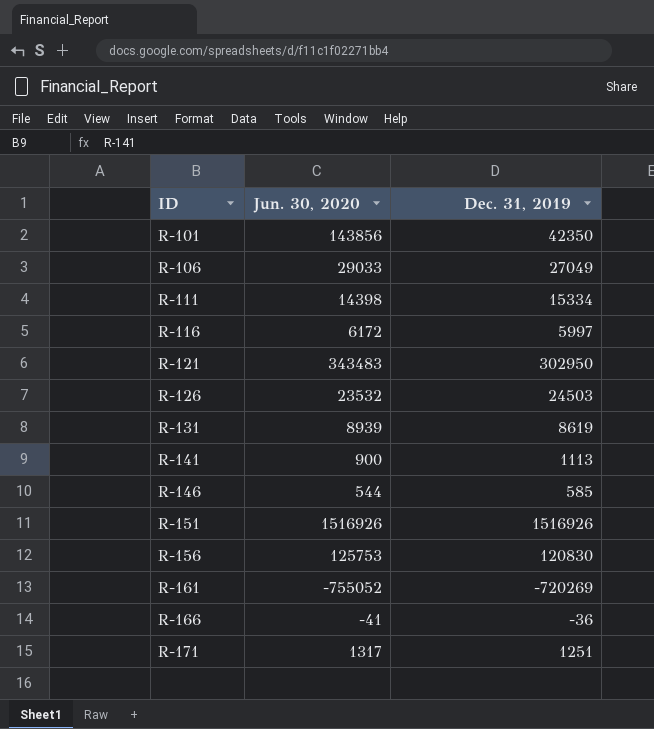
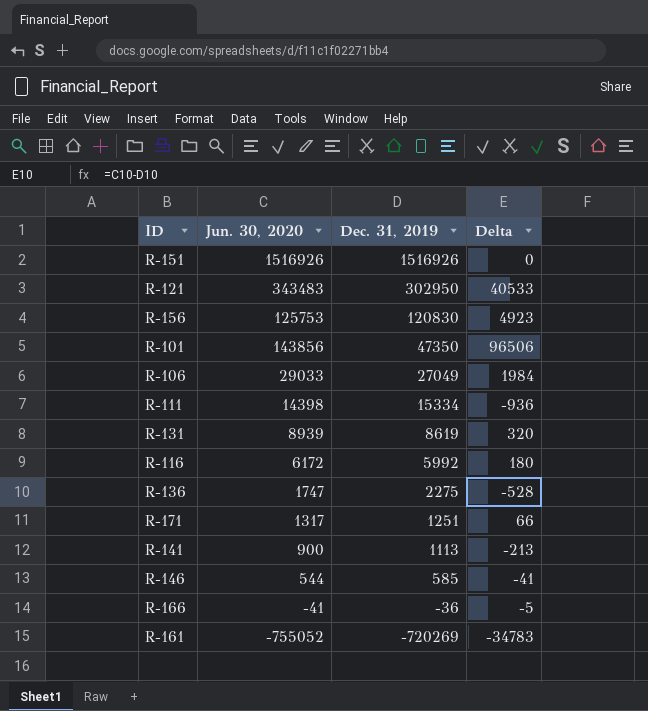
row order: ID ascending -> Dec. 31, 2019 descending
column Delta | formula: none -> [Jun. 30, 2020] - [Dec. 31, 2019]
row R-126: 23532 | 24503 -> none
R-101 | Dec. 31, 2019: 42350 -> 47350
R-116 | Dec. 31, 2019: 5997 -> 5992
row R-136: none -> 1747 | 2275 | -528

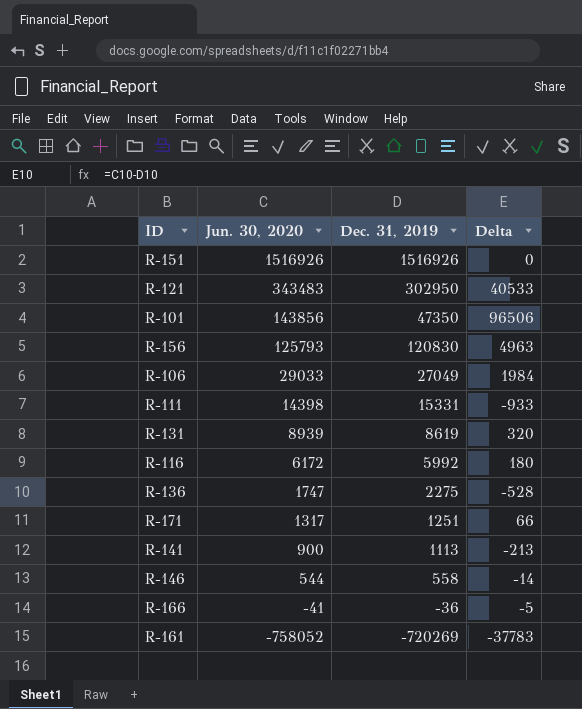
row order: Dec. 31, 2019 descending -> Jun. 30, 2020 descending
R-156 | Jun. 30, 2020: 125753 -> 125793
R-156 | Delta: 4923 -> 4963
R-111 | Dec. 31, 2019: 15334 -> 15331
R-111 | Delta: -936 -> -933
R-146 | Dec. 31, 2019: 585 -> 558
R-146 | Delta: -41 -> -14
R-161 | Jun. 30, 2020: -755052 -> -758052
R-161 | Delta: -34783 -> -37783

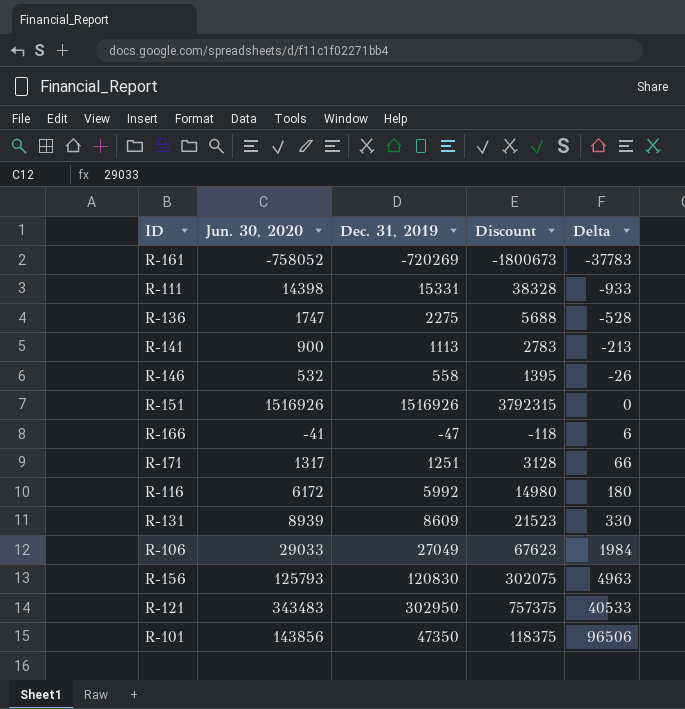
row order: Jun. 30, 2020 descending -> Delta ascending
column Discount | formula: none -> [Dec. 31, 2019] * 2.5
R-146 | Jun. 30, 2020: 544 -> 532
R-146 | Delta: -14 -> -26
R-166 | Dec. 31, 2019: -36 -> -47
R-166 | Delta: -5 -> 6
R-131 | Dec. 31, 2019: 8619 -> 8609
R-131 | Delta: 320 -> 330

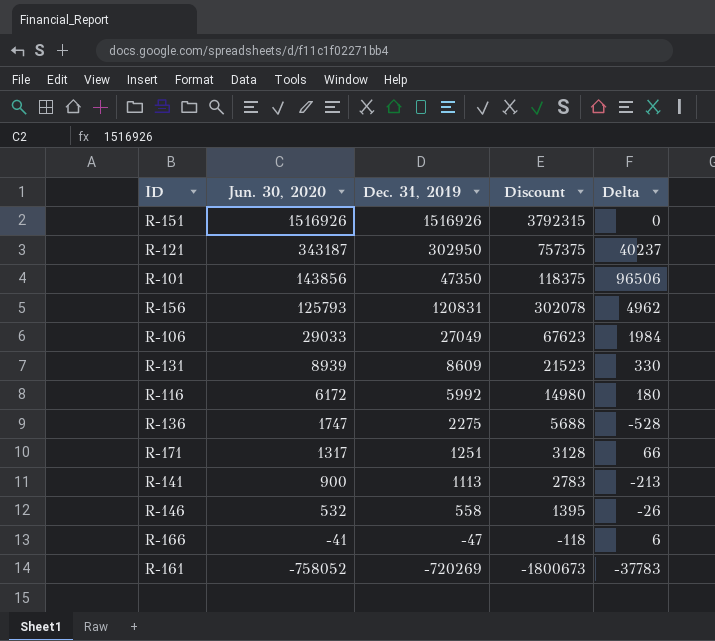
row order: Delta ascending -> Jun. 30, 2020 descending
row R-111: 14398 | 15331 | 38328 | -933 -> none
R-121 | Jun. 30, 2020: 343483 -> 343187
R-121 | Delta: 40533 -> 40237
R-156 | Dec. 31, 2019: 120830 -> 120831
R-156 | Discount: 302075 -> 302078
R-156 | Delta: 4963 -> 4962

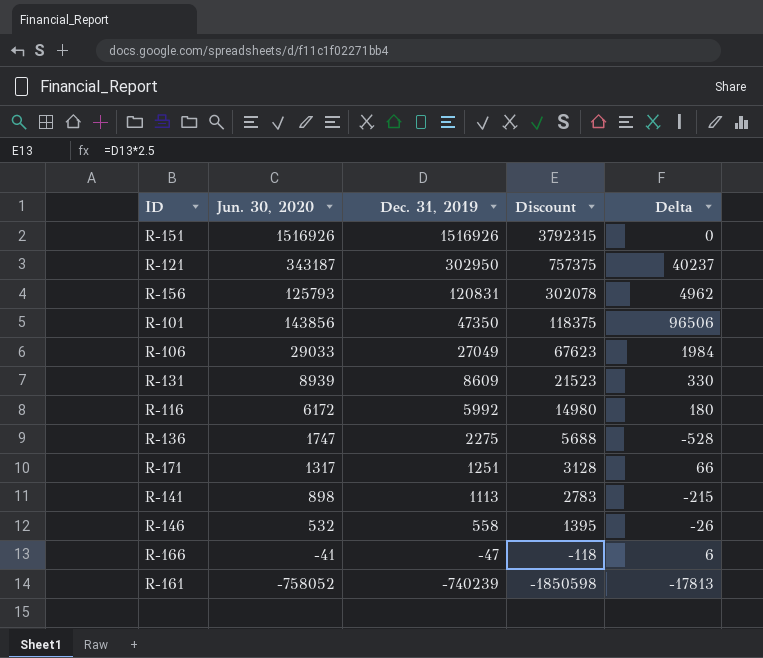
row order: Jun. 30, 2020 descending -> Dec. 31, 2019 descending
R-141 | Jun. 30, 2020: 900 -> 898
R-141 | Delta: -213 -> -215
R-161 | Dec. 31, 2019: -720269 -> -740239
R-161 | Discount: -1800673 -> -1850598
R-161 | Delta: -37783 -> -17813

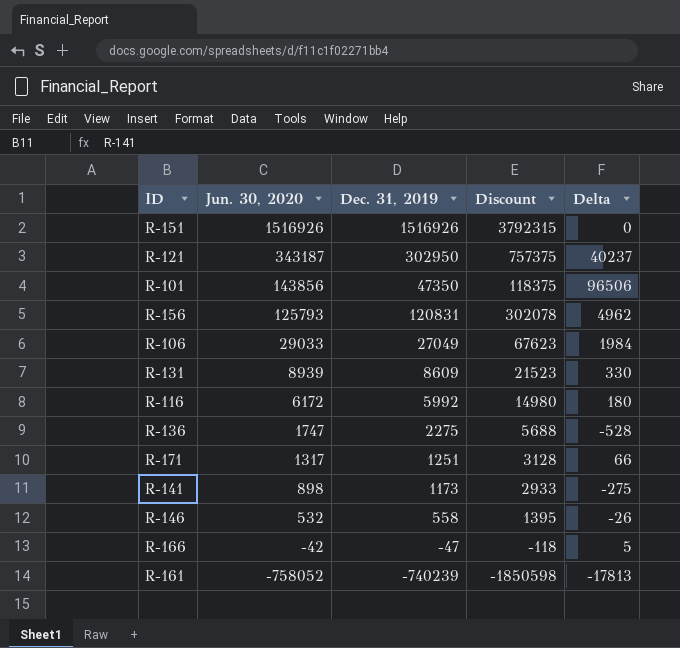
row order: Dec. 31, 2019 descending -> Jun. 30, 2020 descending
R-141 | Dec. 31, 2019: 1113 -> 1173
R-141 | Discount: 2783 -> 2933
R-141 | Delta: -215 -> -275
R-166 | Jun. 30, 2020: -41 -> -42
R-166 | Delta: 6 -> 5

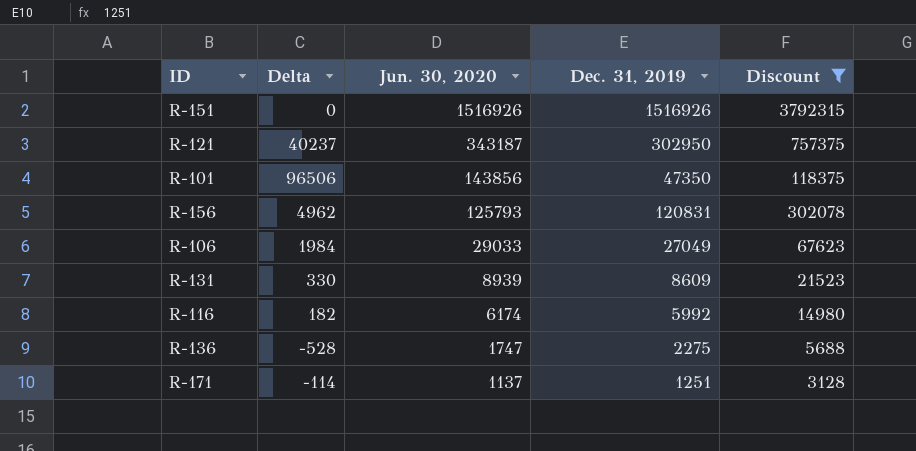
filter: none -> Discount >= 3128
column Delta | position: 5 -> 2
R-116 | Delta: 180 -> 182
R-116 | Jun. 30, 2020: 6172 -> 6174
R-171 | Delta: 66 -> -114
R-171 | Jun. 30, 2020: 1317 -> 1137

